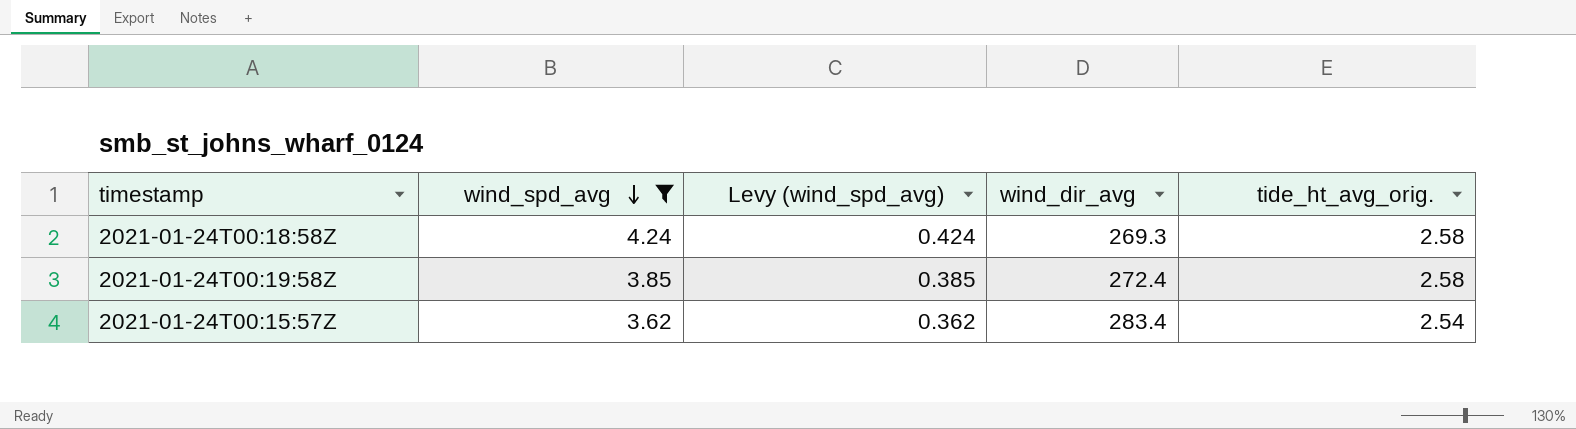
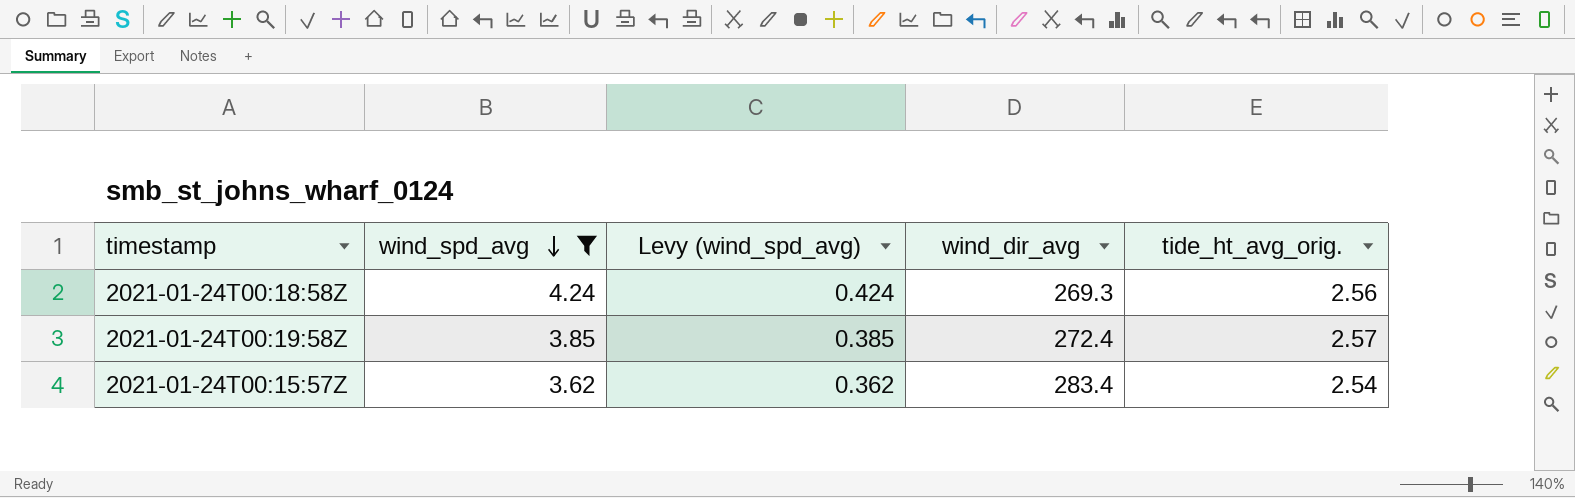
2021-01-24T00:18:58Z | tide_ht_avg_orig.: 2.58 -> 2.56
2021-01-24T00:19:58Z | tide_ht_avg_orig.: 2.58 -> 2.57

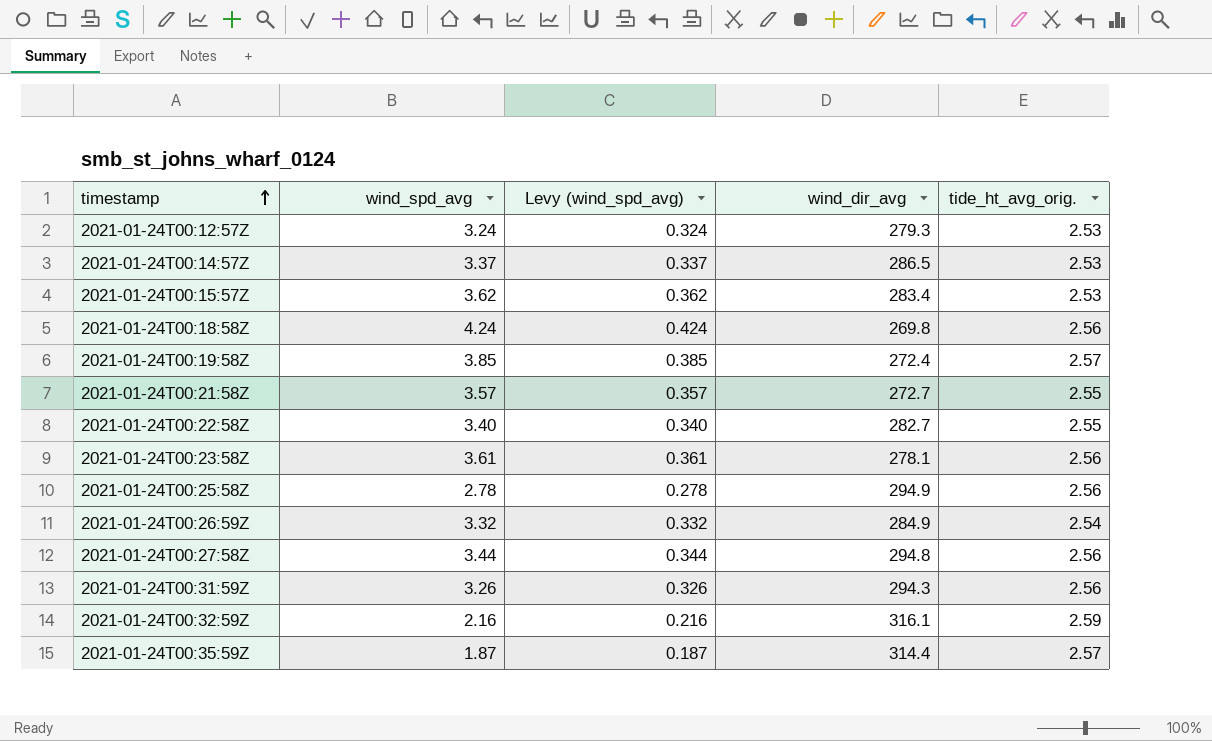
filter: wind_spd_avg >= 3.62 -> none
row order: wind_spd_avg descending -> timestamp ascending
2021-01-24T00:15:57Z | tide_ht_avg_orig.: 2.54 -> 2.53
2021-01-24T00:18:58Z | wind_dir_avg: 269.3 -> 269.8

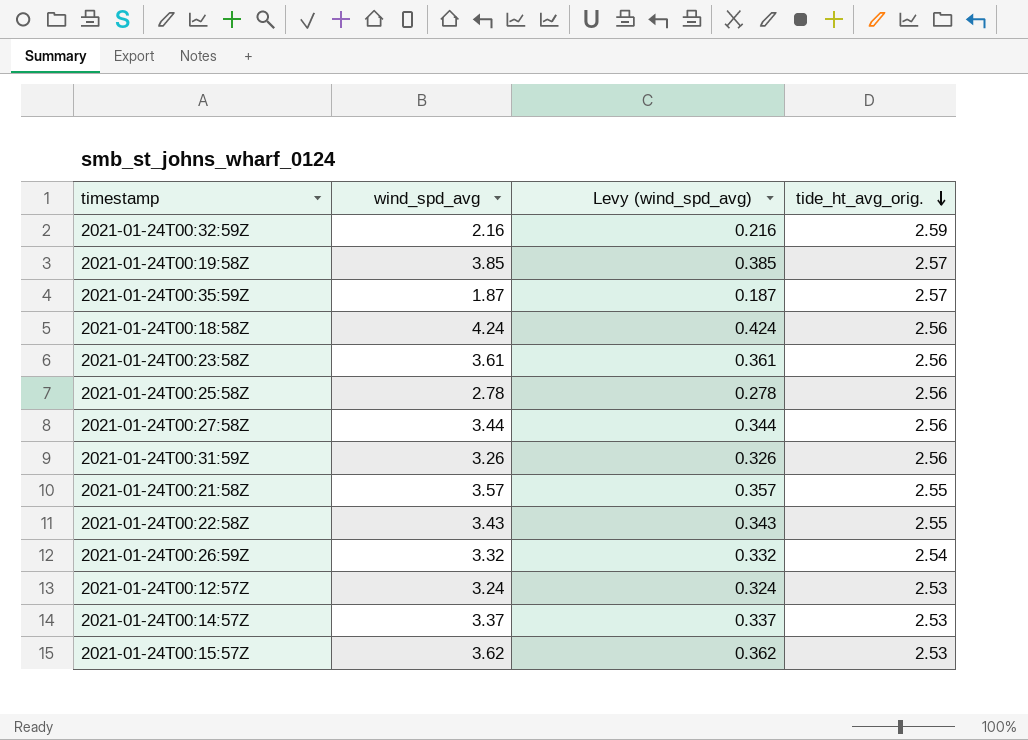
row order: timestamp ascending -> tide_ht_avg_orig. descending
column wind_dir_avg | position: 4 -> none
2021-01-24T00:22:58Z | wind_spd_avg: 3.40 -> 3.43
2021-01-24T00:22:58Z | Levy (wind_spd_avg): 0.340 -> 0.343

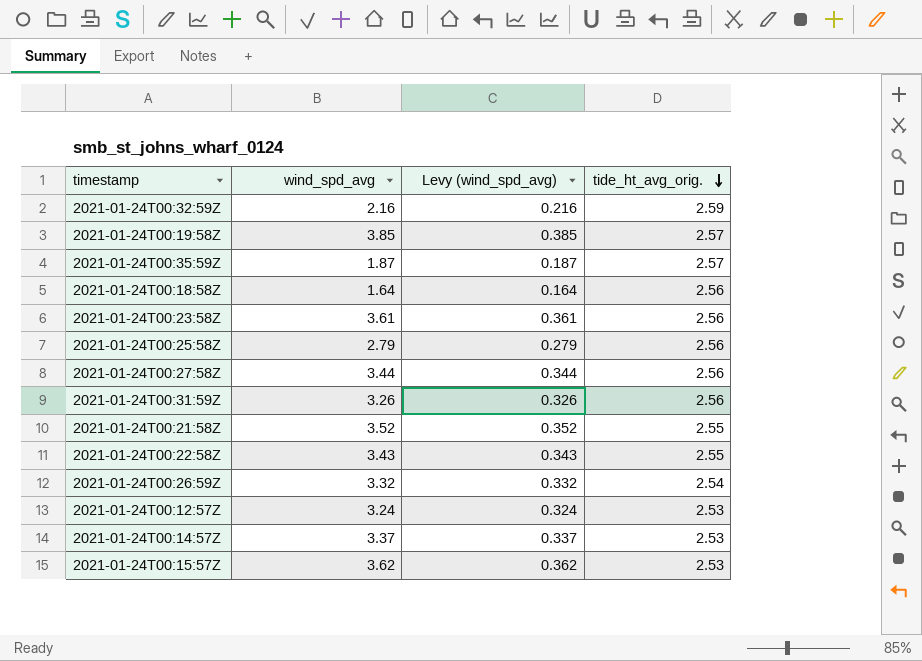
2021-01-24T00:18:58Z | wind_spd_avg: 4.24 -> 1.64
2021-01-24T00:18:58Z | Levy (wind_spd_avg): 0.424 -> 0.164
2021-01-24T00:25:58Z | wind_spd_avg: 2.78 -> 2.79
2021-01-24T00:25:58Z | Levy (wind_spd_avg): 0.278 -> 0.279
2021-01-24T00:21:58Z | wind_spd_avg: 3.57 -> 3.52
2021-01-24T00:21:58Z | Levy (wind_spd_avg): 0.357 -> 0.352

